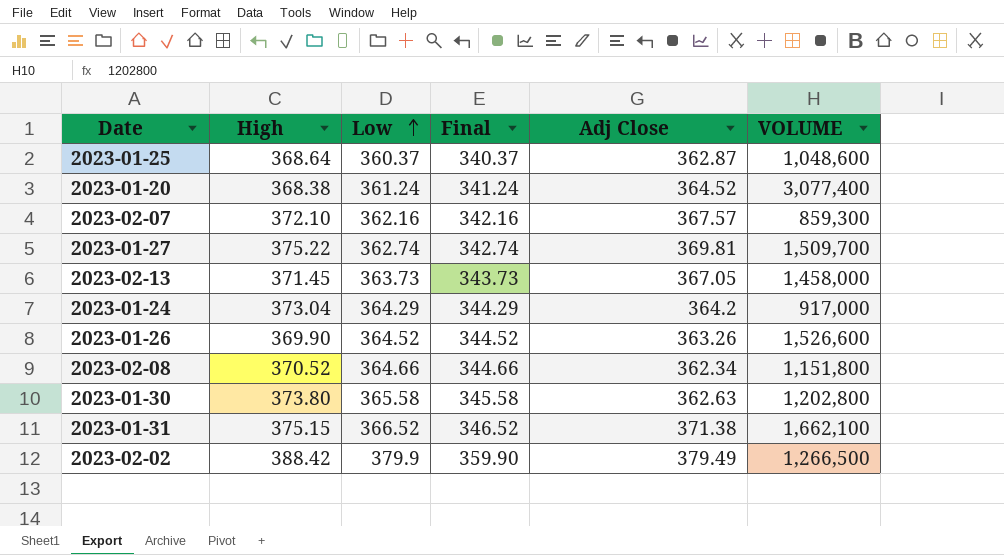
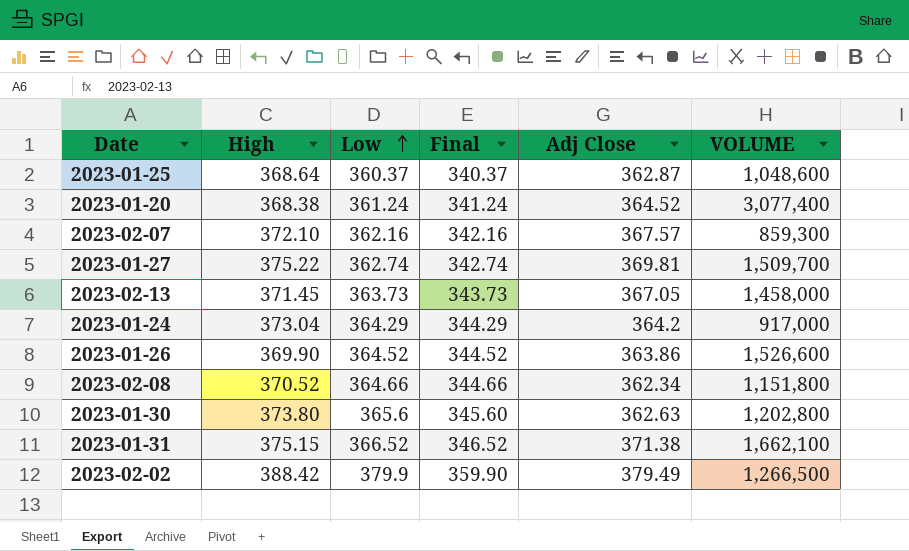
2023-01-26 | Adj Close: 363.26 -> 363.86
2023-01-30 | Low: 365.58 -> 365.6
2023-01-30 | Final: 345.58 -> 345.60

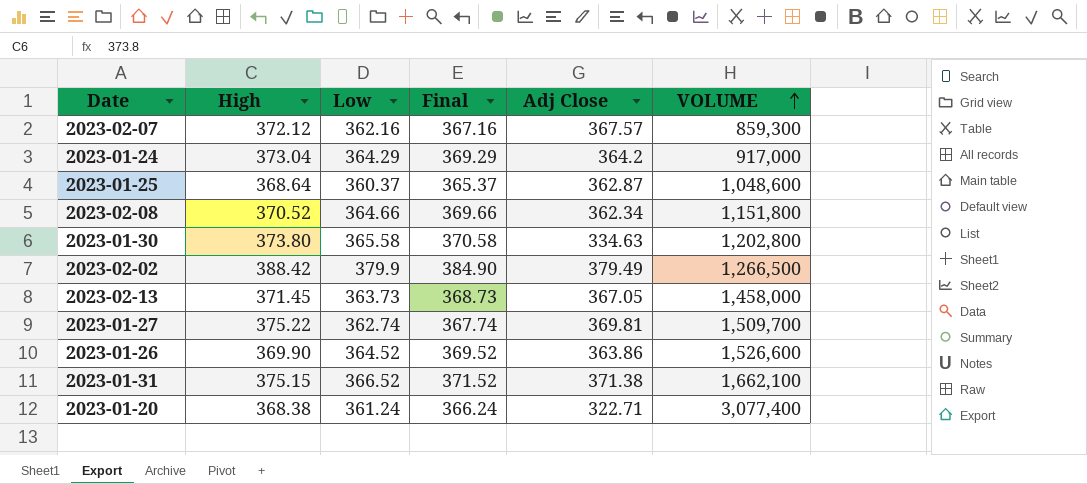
row order: Low ascending -> VOLUME ascending
column Final | formula: [Low] - 20 -> [Low] + 5
2023-02-07 | High: 372.10 -> 372.12
2023-01-30 | Low: 365.6 -> 365.58
2023-01-30 | Adj Close: 362.63 -> 334.63
2023-01-20 | Adj Close: 364.52 -> 322.71

